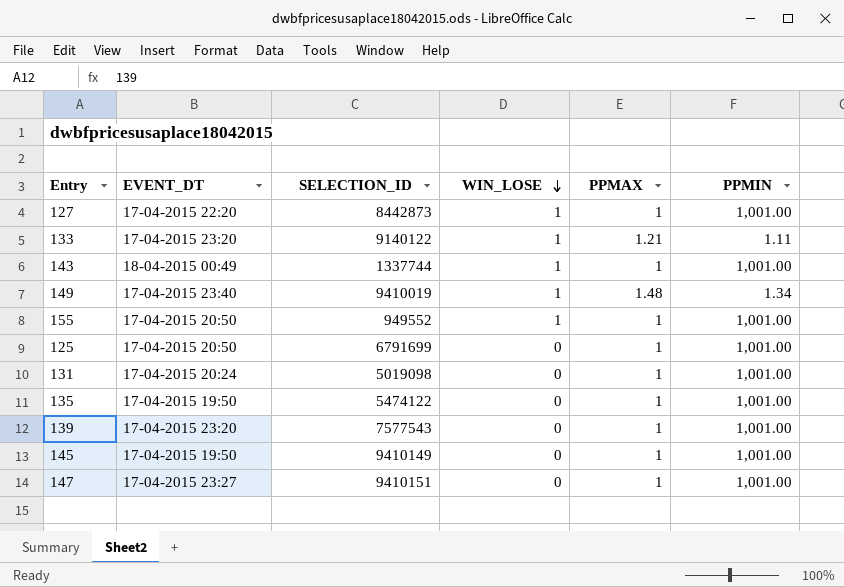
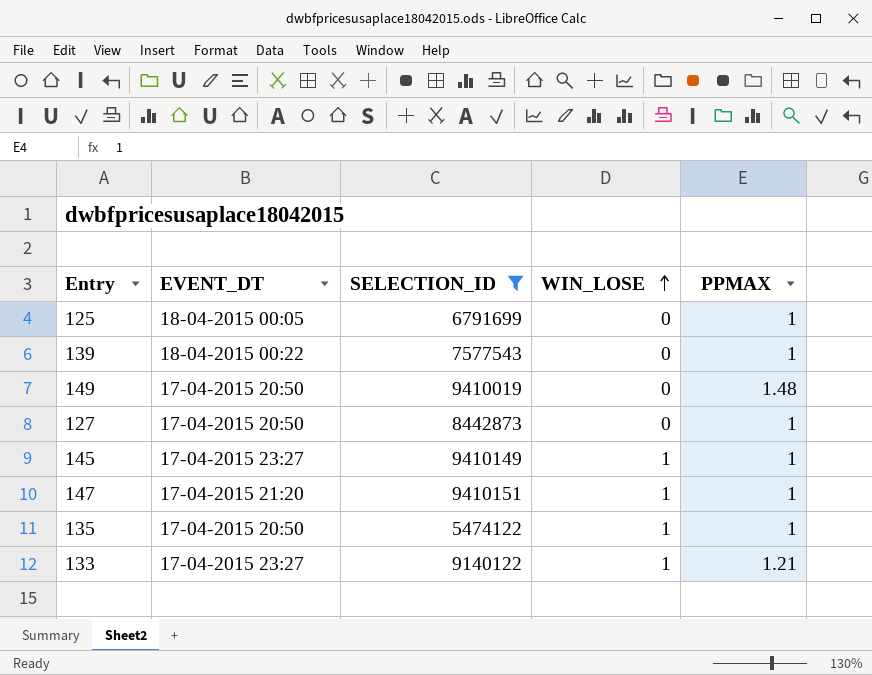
filter: none -> SELECTION_ID >= 5474122
row order: WIN_LOSE descending -> WIN_LOSE ascending
column PPMIN | position: 6 -> none
125 | EVENT_DT: 17-04-2015 20:50 -> 18-04-2015 00:05
139 | EVENT_DT: 17-04-2015 23:20 -> 18-04-2015 00:22
149 | EVENT_DT: 17-04-2015 23:40 -> 17-04-2015 20:50
149 | WIN_LOSE: 1 -> 0
127 | EVENT_DT: 17-04-2015 22:20 -> 17-04-2015 20:50
127 | WIN_LOSE: 1 -> 0
145 | EVENT_DT: 17-04-2015 19:50 -> 17-04-2015 23:27
145 | WIN_LOSE: 0 -> 1
147 | EVENT_DT: 17-04-2015 23:27 -> 17-04-2015 21:20
147 | WIN_LOSE: 0 -> 1
135 | EVENT_DT: 17-04-2015 19:50 -> 17-04-2015 20:50
135 | WIN_LOSE: 0 -> 1
133 | EVENT_DT: 17-04-2015 23:20 -> 17-04-2015 23:27

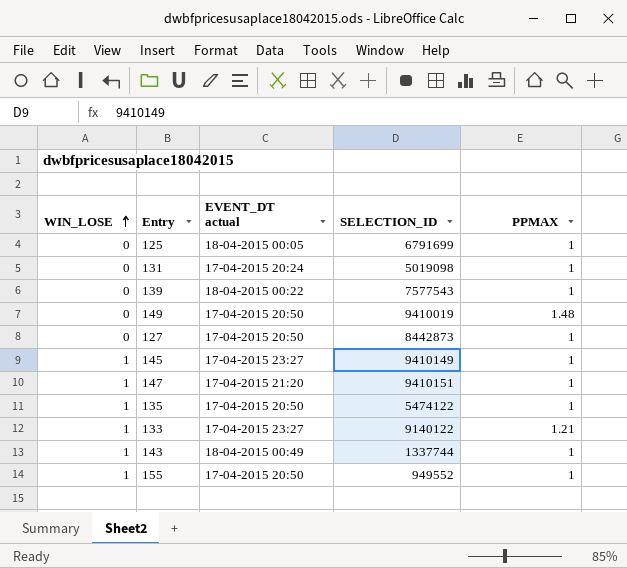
filter: SELECTION_ID >= 5474122 -> none
column WIN_LOSE | position: 4 -> 1
column name: EVENT_DT -> EVENT_DT actual

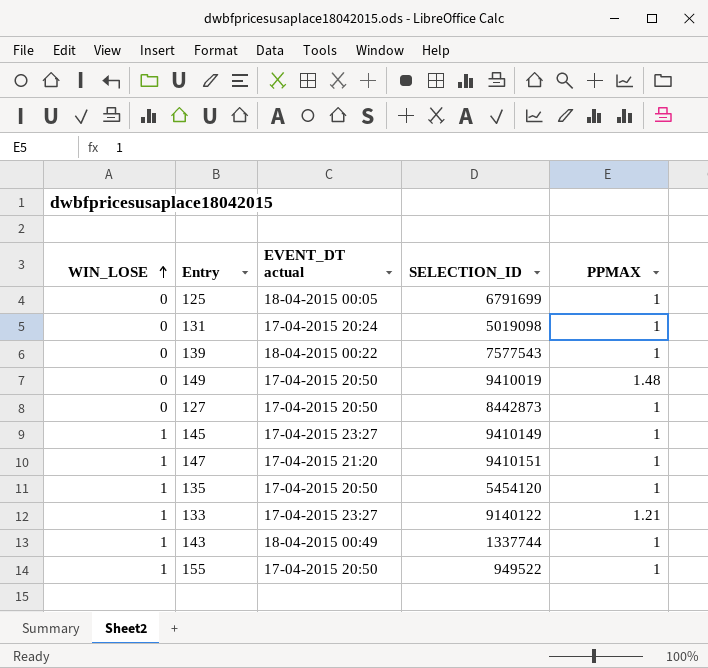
135 | SELECTION_ID: 5474122 -> 5454120
155 | SELECTION_ID: 949552 -> 949522

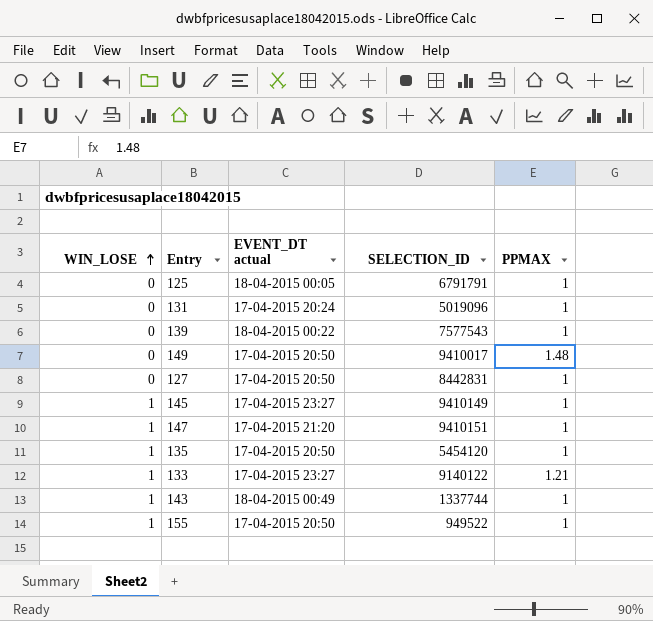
125 | SELECTION_ID: 6791699 -> 6791791
131 | SELECTION_ID: 5019098 -> 5019096
149 | SELECTION_ID: 9410019 -> 9410017
127 | SELECTION_ID: 8442873 -> 8442831

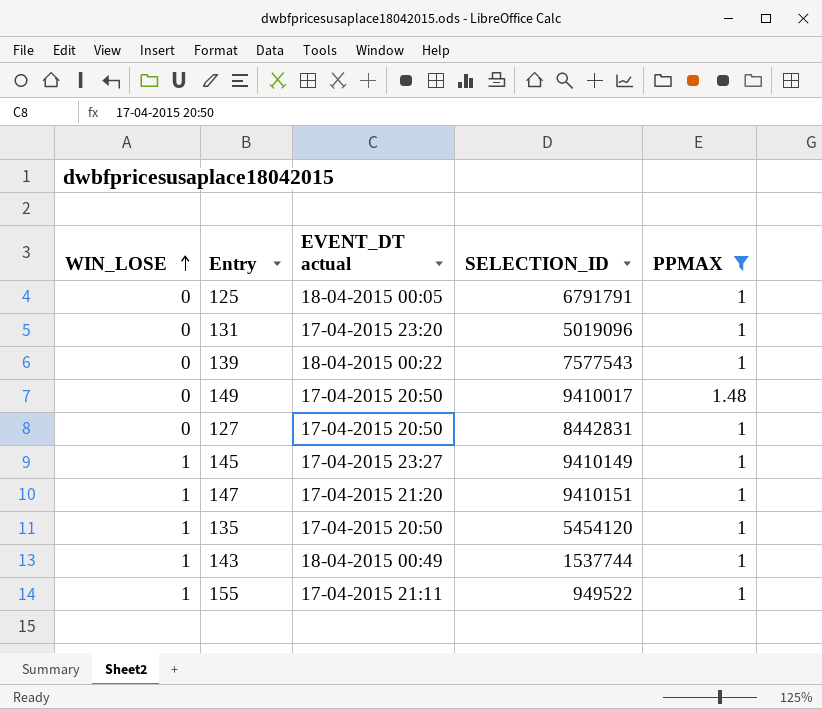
filter: none -> PPMAX != 1.21
131 | EVENT_DT actual: 17-04-2015 20:24 -> 17-04-2015 23:20
143 | SELECTION_ID: 1337744 -> 1537744
155 | EVENT_DT actual: 17-04-2015 20:50 -> 17-04-2015 21:11

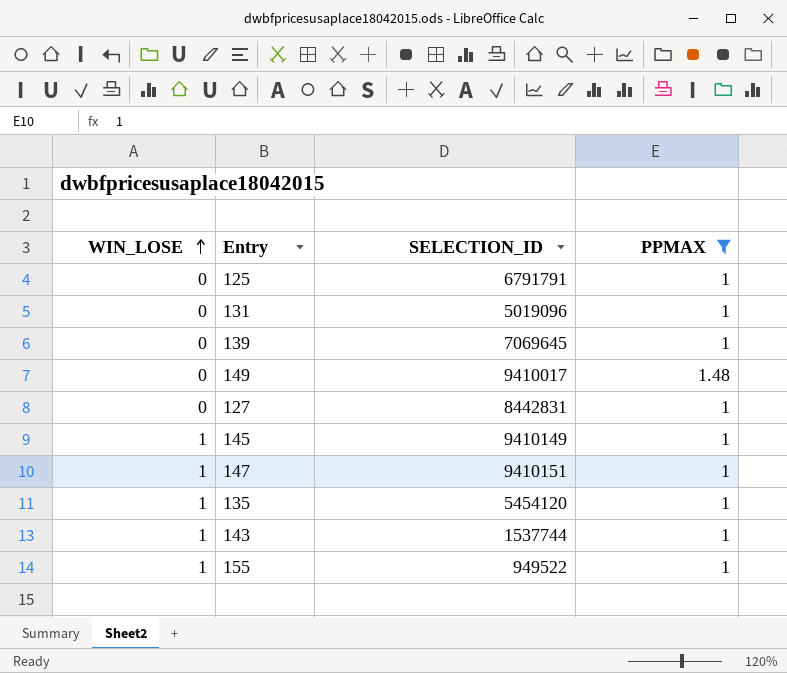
column EVENT_DT actual | position: 3 -> none
139 | SELECTION_ID: 7577543 -> 7069645

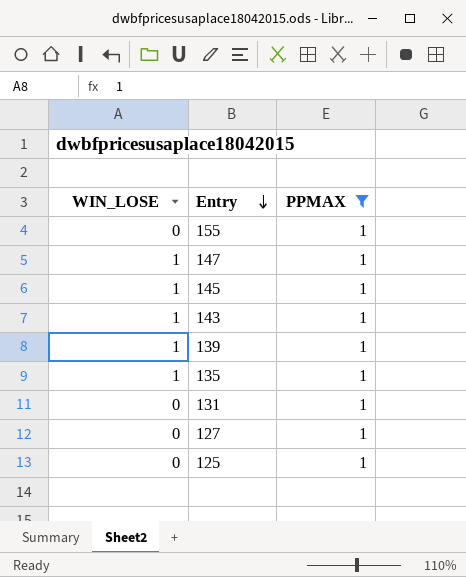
row order: WIN_LOSE ascending -> Entry descending
column SELECTION_ID | position: 3 -> none
row 149: 0 | 9410017 | 1.48 -> none
155 | WIN_LOSE: 1 -> 0
139 | WIN_LOSE: 0 -> 1

